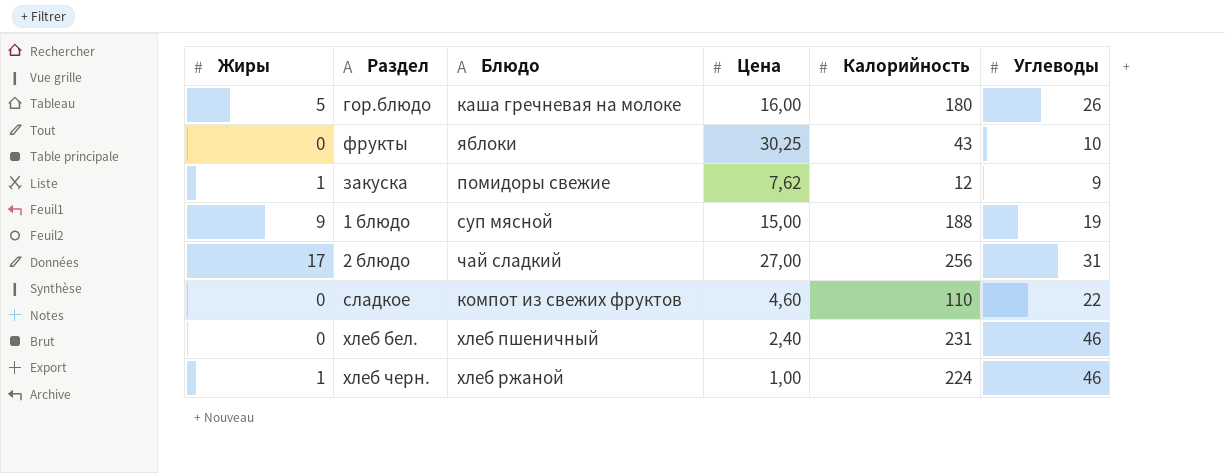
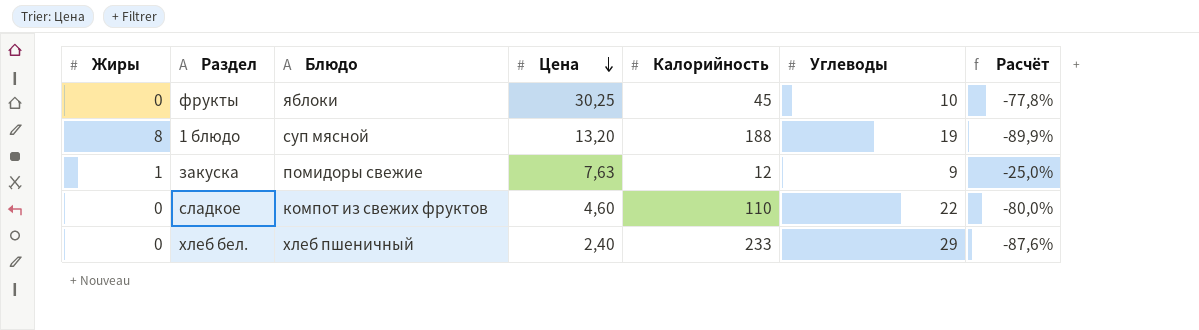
row order: none -> Цена descending
column Расчёт | formula: none -> ([Углеводы] - [Калорийность]) / [Калорийность]
row гор.блюдо: 5 | каша гречневая на молоке | 16,00 | 180 | 26 -> none
row 2 блюдо: 17 | чай сладкий | 27,00 | 256 | 31 -> none
row хлеб черн.: 1 | хлеб ржаной | 1,00 | 224 | 46 -> none
фрукты | Калорийность: 43 -> 45
1 блюдо | Жиры: 9 -> 8
1 блюдо | Цена: 15,00 -> 13,20
закуска | Цена: 7,62 -> 7,63
хлеб бел. | Калорийность: 231 -> 233
хлеб бел. | Углеводы: 46 -> 29

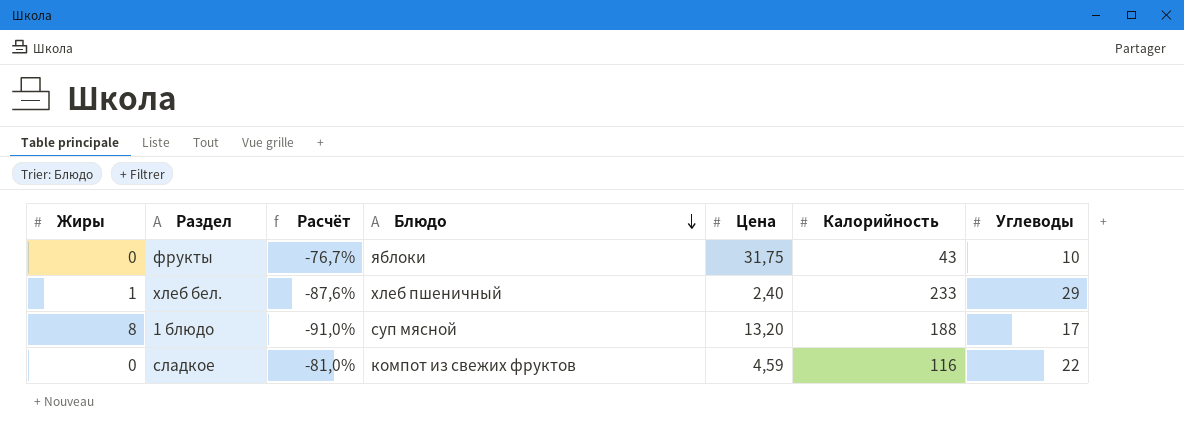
row order: Цена descending -> Блюдо descending
column Расчёт | position: 7 -> 3
row закуска: 1 | помидоры свежие | 7,63 | 12 | 9 | -25,0% -> none
фрукты | Расчёт: -77,8% -> -76,7%
фрукты | Цена: 30,25 -> 31,75
фрукты | Калорийность: 45 -> 43
хлеб бел. | Жиры: 0 -> 1
1 блюдо | Расчёт: -89,9% -> -91,0%
1 блюдо | Углеводы: 19 -> 17
сладкое | Расчёт: -80,0% -> -81,0%
сладкое | Цена: 4,60 -> 4,59
сладкое | Калорийность: 110 -> 116

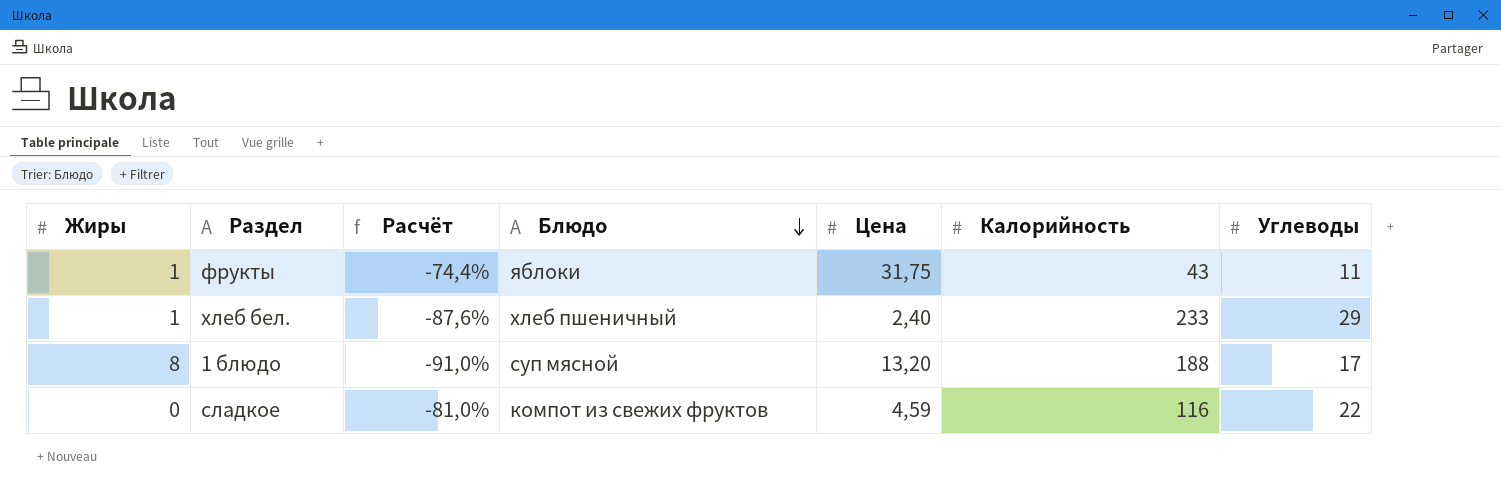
фрукты | Жиры: 0 -> 1
фрукты | Расчёт: -76,7% -> -74,4%
фрукты | Углеводы: 10 -> 11

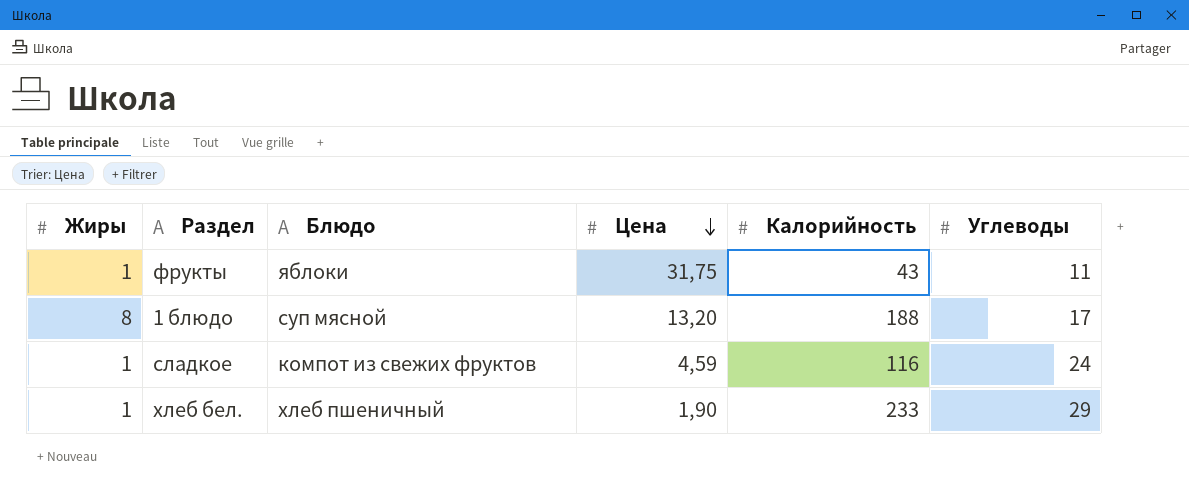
row order: Блюдо descending -> Цена descending
column Расчёт | formula: ([Углеводы] - [Калорийность]) / [Калорийность] -> none
сладкое | Жиры: 0 -> 1
сладкое | Углеводы: 22 -> 24
хлеб бел. | Цена: 2,40 -> 1,90

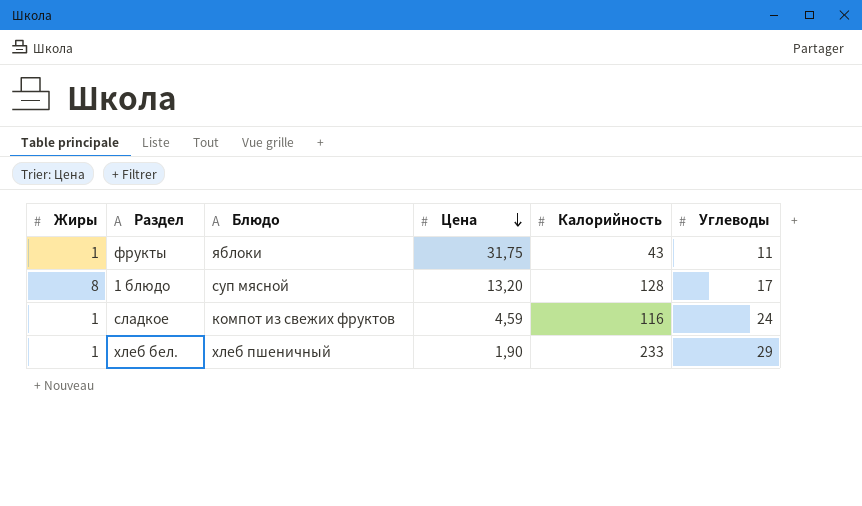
1 блюдо | Калорийность: 188 -> 128

